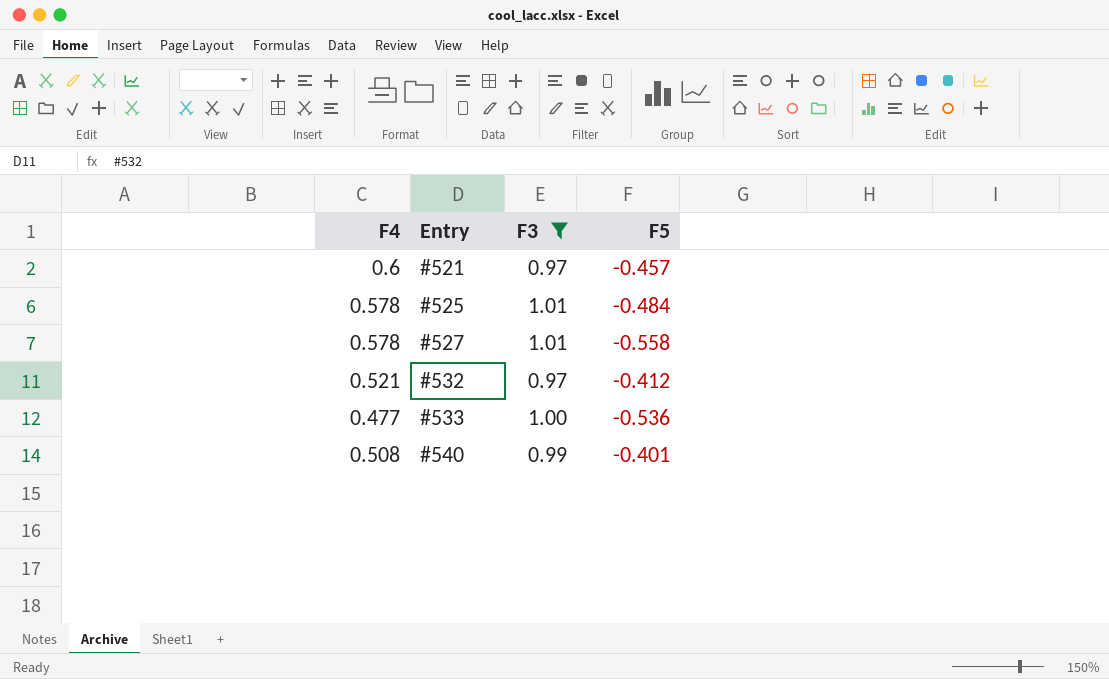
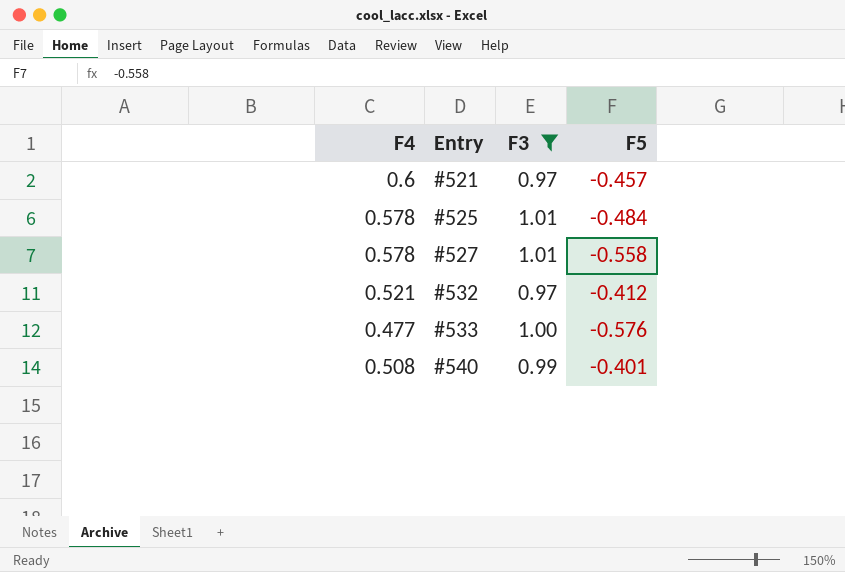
#533 | F5: -0.536 -> -0.576

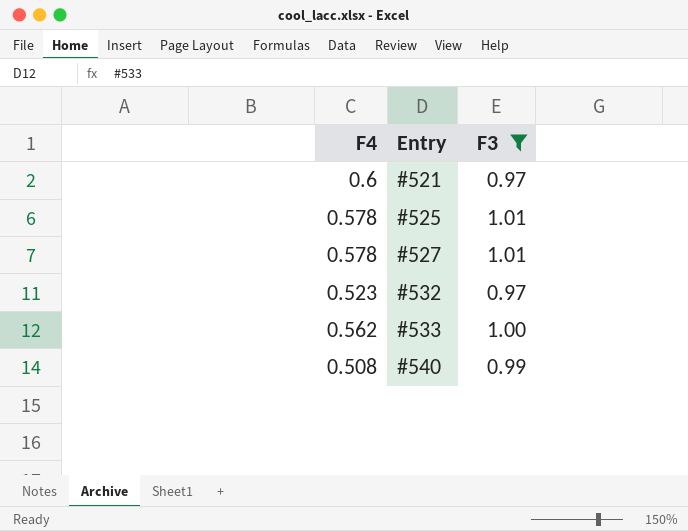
column F5 | position: 4 -> none
#532 | F4: 0.521 -> 0.523
#533 | F4: 0.477 -> 0.562

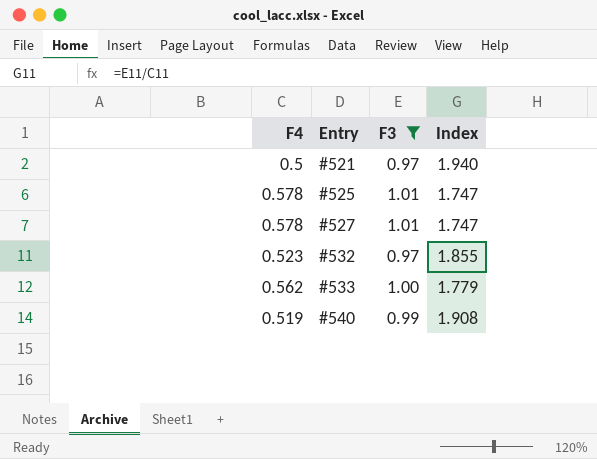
column Index | formula: none -> [F3] / [F4]
#521 | F4: 0.6 -> 0.5
#540 | F4: 0.508 -> 0.519

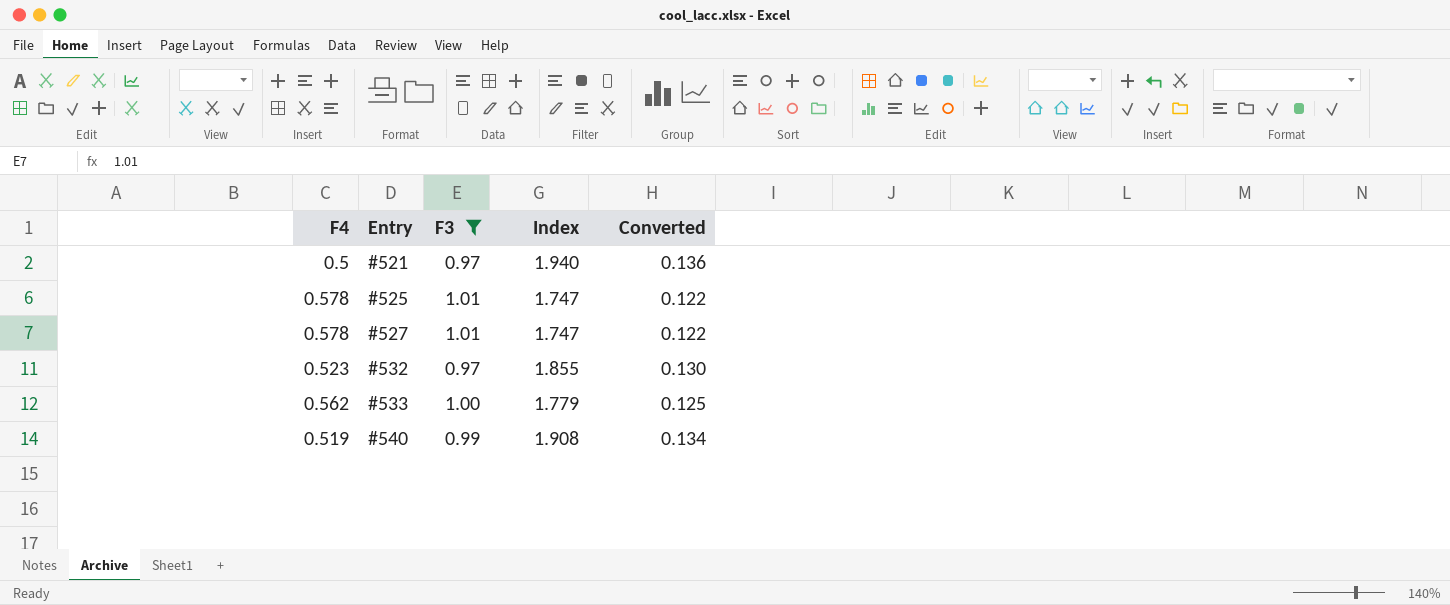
column Converted | formula: none -> [Index] * 0.07

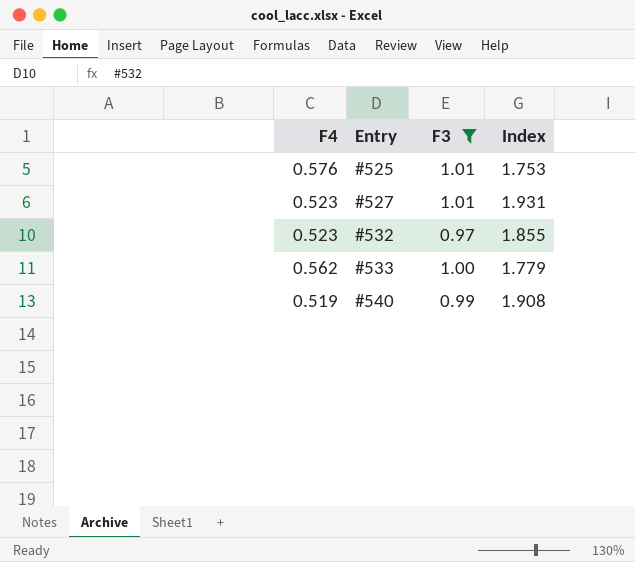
column Converted | formula: [Index] * 0.07 -> none
row #521: 0.5 | 0.97 | 1.940 | 0.136 -> none
#525 | F4: 0.578 -> 0.576
#525 | Index: 1.747 -> 1.753
#527 | F4: 0.578 -> 0.523
#527 | Index: 1.747 -> 1.931

